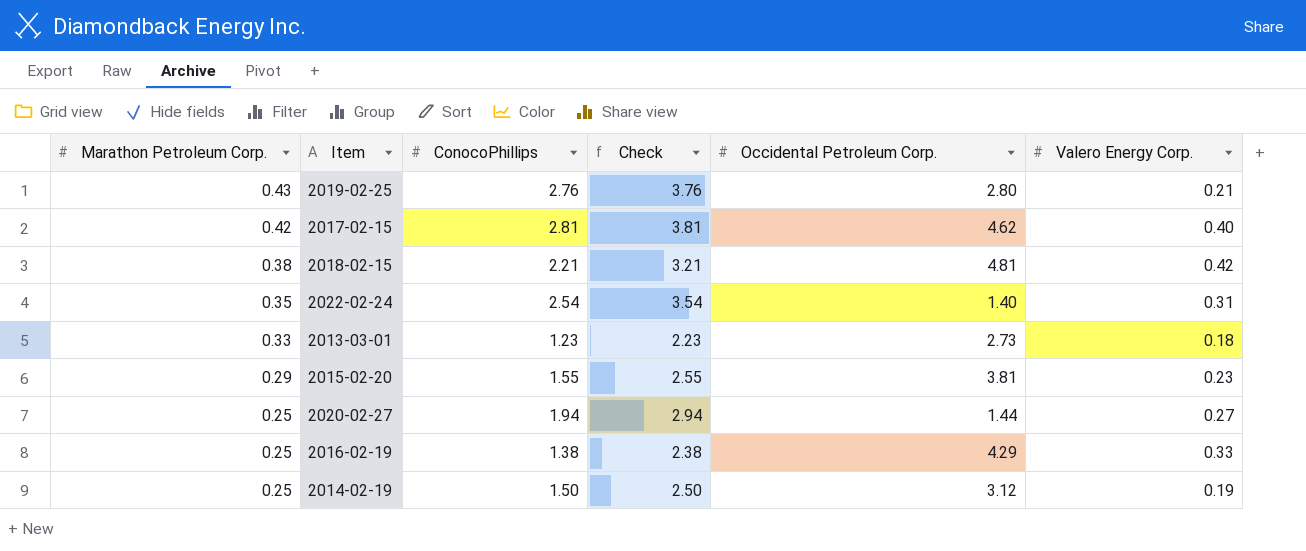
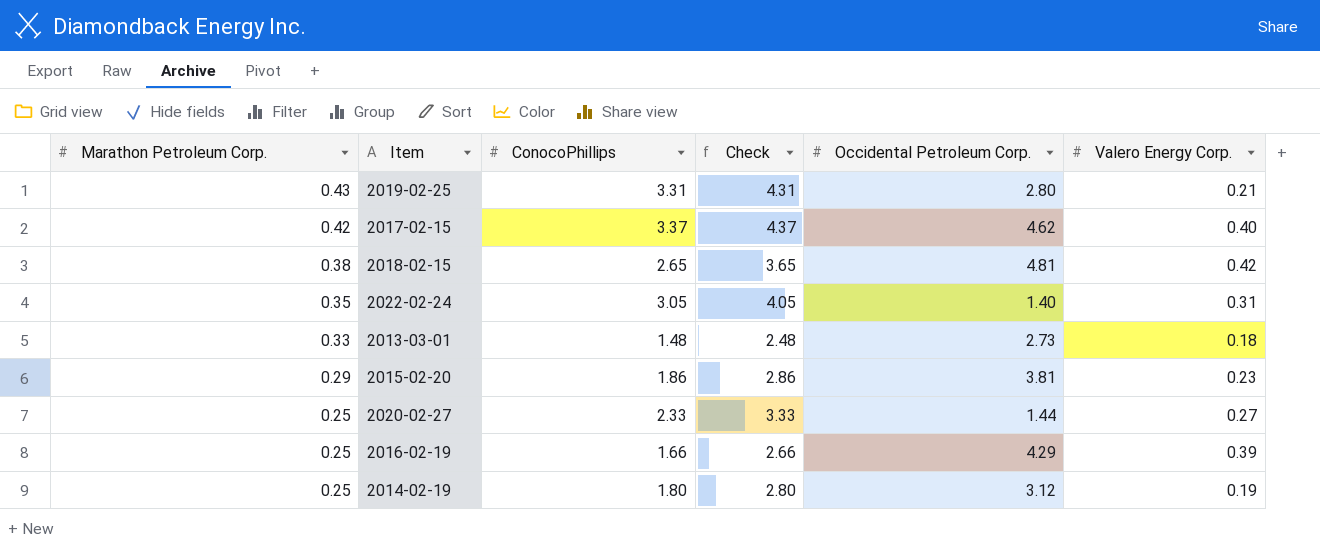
2019-02-25 | ConocoPhillips: 2.76 -> 3.31
2019-02-25 | Check: 3.76 -> 4.31
2017-02-15 | ConocoPhillips: 2.81 -> 3.37
2017-02-15 | Check: 3.81 -> 4.37
2018-02-15 | ConocoPhillips: 2.21 -> 2.65
2018-02-15 | Check: 3.21 -> 3.65
2022-02-24 | ConocoPhillips: 2.54 -> 3.05
2022-02-24 | Check: 3.54 -> 4.05
2013-03-01 | ConocoPhillips: 1.23 -> 1.48
2013-03-01 | Check: 2.23 -> 2.48
2015-02-20 | ConocoPhillips: 1.55 -> 1.86
2015-02-20 | Check: 2.55 -> 2.86
2020-02-27 | ConocoPhillips: 1.94 -> 2.33
2020-02-27 | Check: 2.94 -> 3.33
2016-02-19 | ConocoPhillips: 1.38 -> 1.66
2016-02-19 | Check: 2.38 -> 2.66
2016-02-19 | Valero Energy Corp.: 0.33 -> 0.39
2014-02-19 | ConocoPhillips: 1.50 -> 1.80
2014-02-19 | Check: 2.50 -> 2.80

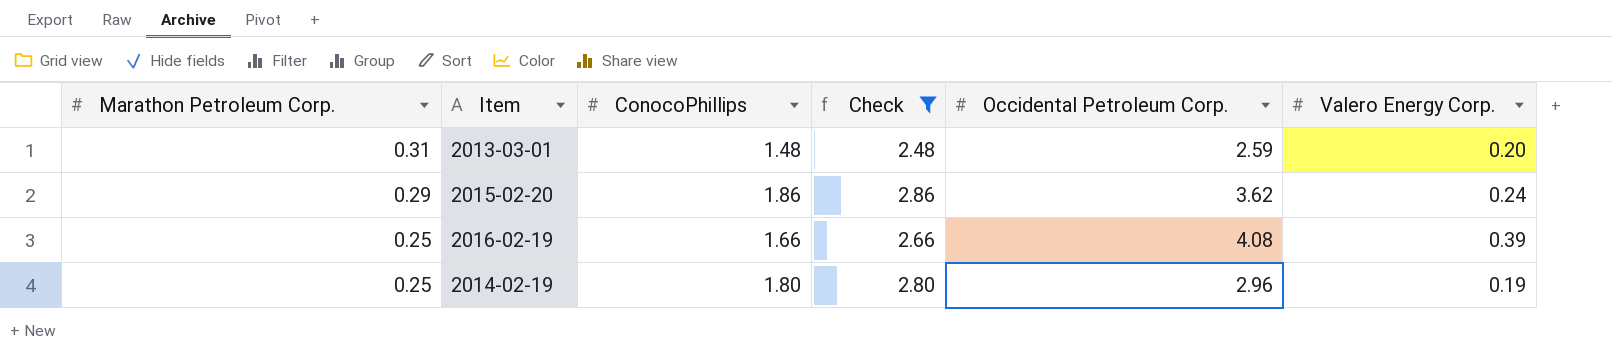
filter: none -> Check <= 2.86
2013-03-01 | Marathon Petroleum Corp.: 0.33 -> 0.31
2013-03-01 | Occidental Petroleum Corp.: 2.73 -> 2.59
2013-03-01 | Valero Energy Corp.: 0.18 -> 0.20
2015-02-20 | Occidental Petroleum Corp.: 3.81 -> 3.62
2015-02-20 | Valero Energy Corp.: 0.23 -> 0.24
2016-02-19 | Occidental Petroleum Corp.: 4.29 -> 4.08
2014-02-19 | Occidental Petroleum Corp.: 3.12 -> 2.96

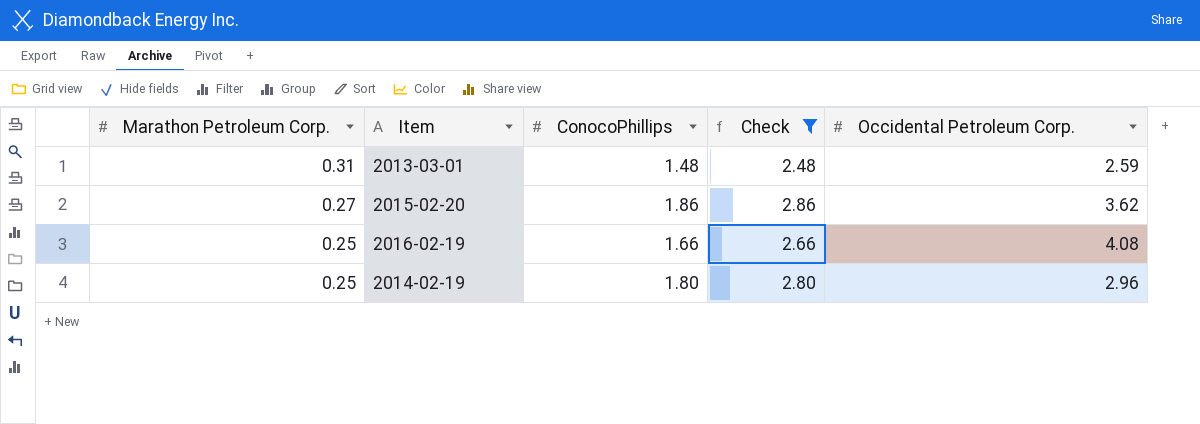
column Valero Energy Corp. | position: 6 -> none
2015-02-20 | Marathon Petroleum Corp.: 0.29 -> 0.27

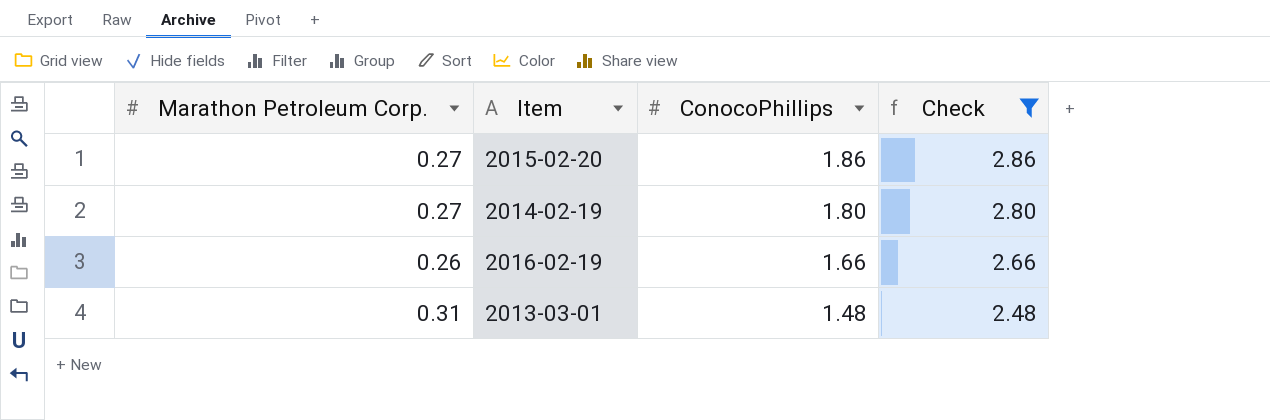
row order: Marathon Petroleum Corp. descending -> ConocoPhillips descending
column Occidental Petroleum Corp. | position: 5 -> none
2014-02-19 | Marathon Petroleum Corp.: 0.25 -> 0.27
2016-02-19 | Marathon Petroleum Corp.: 0.25 -> 0.26

